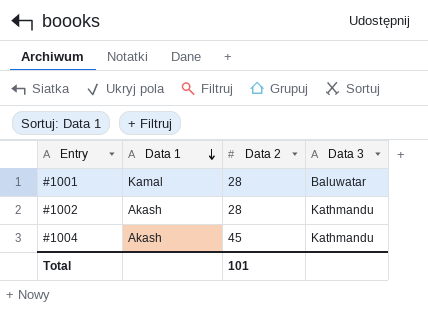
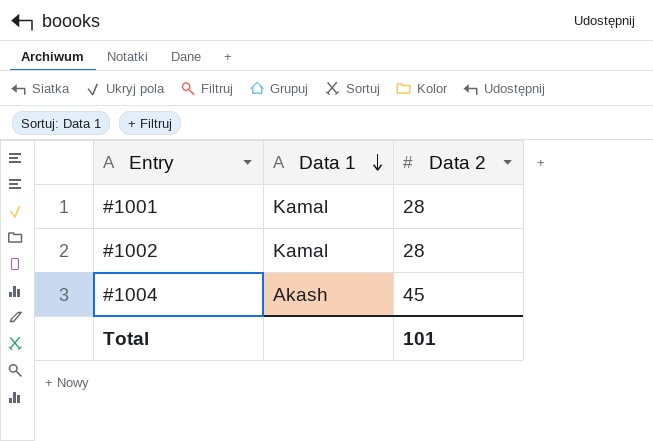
column Data 3 | position: 4 -> none
#1002 | Data 1: Akash -> Kamal

